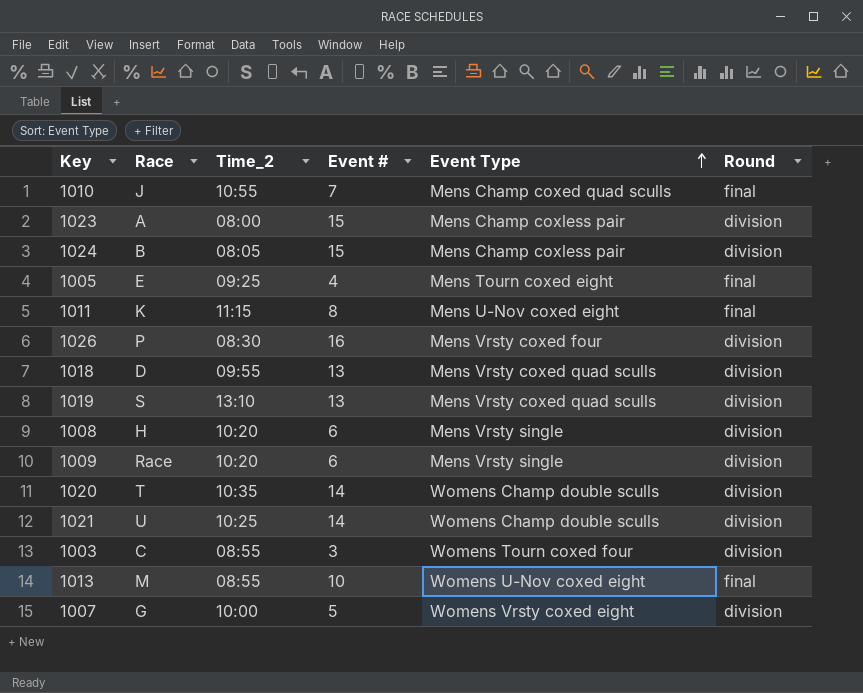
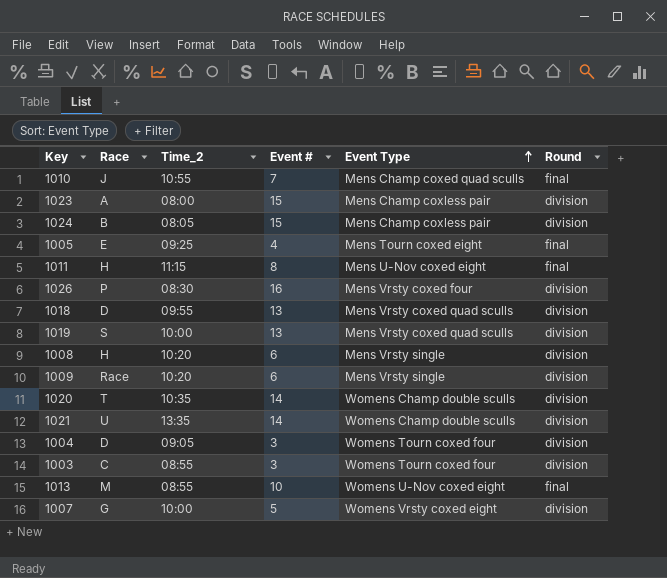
1011 | Race: K -> H
1019 | Time_2: 13:10 -> 10:00
1021 | Time_2: 10:25 -> 13:35
row 1004: none -> D | 09:05 | 3 | Womens Tourn coxed four | division

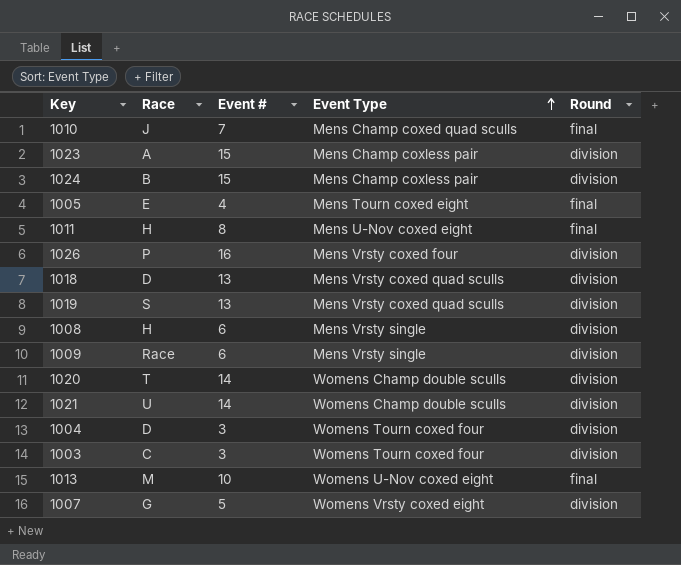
column Time_2 | position: 3 -> none

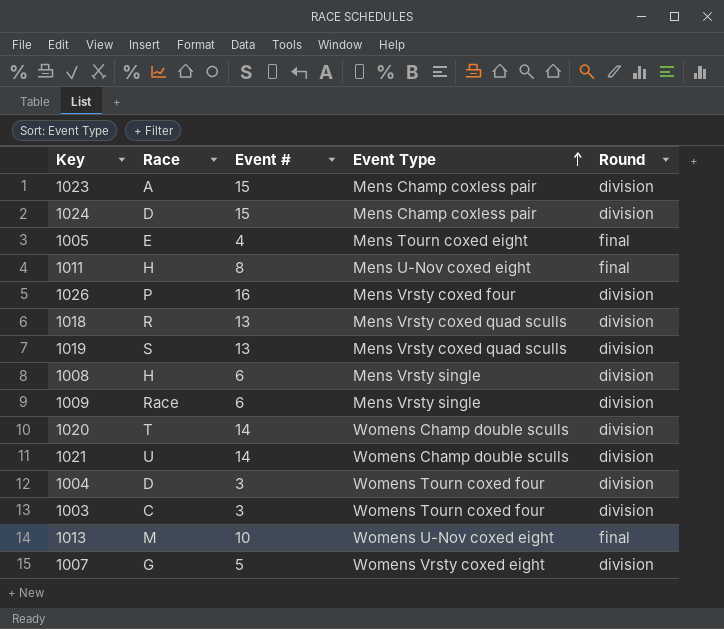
row 1010: J | 7 | Mens Champ coxed quad sculls | final -> none
1024 | Race: B -> D
1018 | Race: D -> R

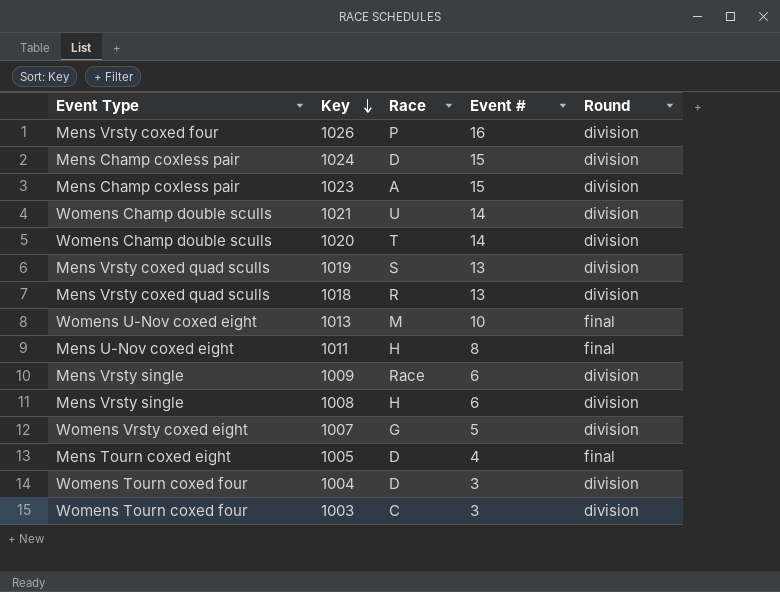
row order: Event Type ascending -> Key descending
column Event Type | position: 4 -> 1
1005 | Race: E -> D

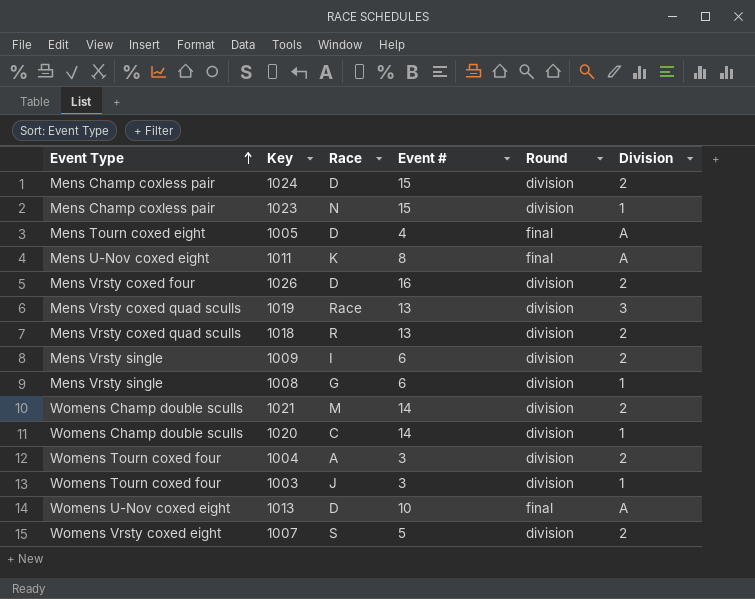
row order: Key descending -> Event Type ascending
column Division | position: none -> 6
1023 | Race: A -> N
1011 | Race: H -> K
1026 | Race: P -> D
1019 | Race: S -> Race
1009 | Race: Race -> I
1008 | Race: H -> G
1021 | Race: U -> M
1020 | Race: T -> C
1004 | Race: D -> A
1003 | Race: C -> J
1013 | Race: M -> D
1007 | Race: G -> S

